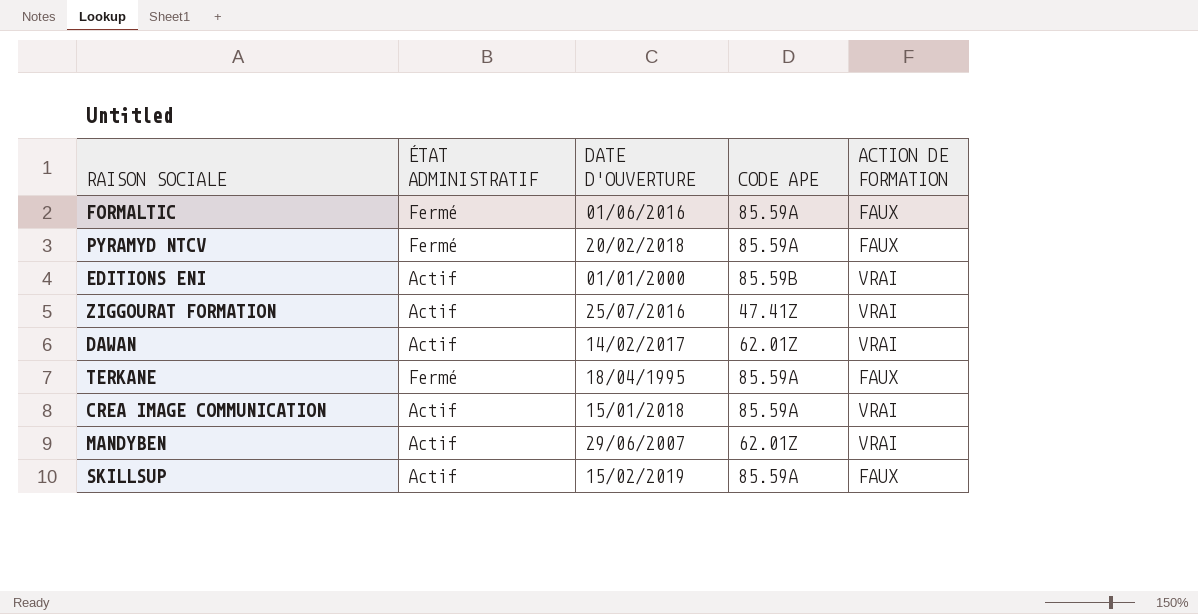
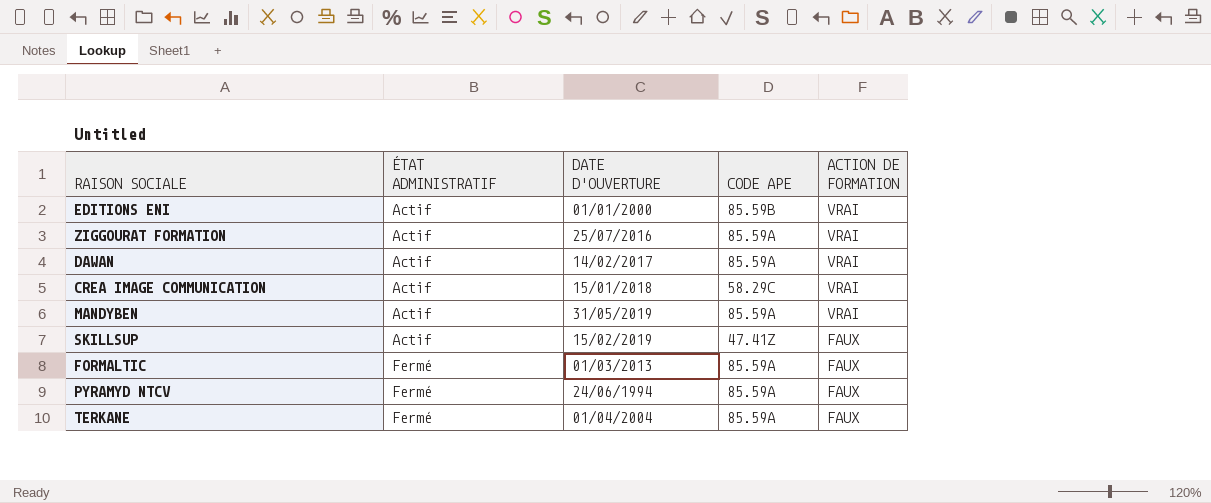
row order: none -> ÉTAT ADMINISTRATIF ascending
ZIGGOURAT FORMATION | CODE APE: 47.41Z -> 85.59A
DAWAN | CODE APE: 62.01Z -> 85.59A
CREA IMAGE COMMUNICATION | CODE APE: 85.59A -> 58.29C
MANDYBEN | DATE D'OUVERTURE: 29/06/2007 -> 31/05/2019
MANDYBEN | CODE APE: 62.01Z -> 85.59A
SKILLSUP | CODE APE: 85.59A -> 47.41Z
FORMALTIC | DATE D'OUVERTURE: 01/06/2016 -> 01/03/2013
PYRAMYD NTCV | DATE D'OUVERTURE: 20/02/2018 -> 24/06/1994
TERKANE | DATE D'OUVERTURE: 18/04/1995 -> 01/04/2004

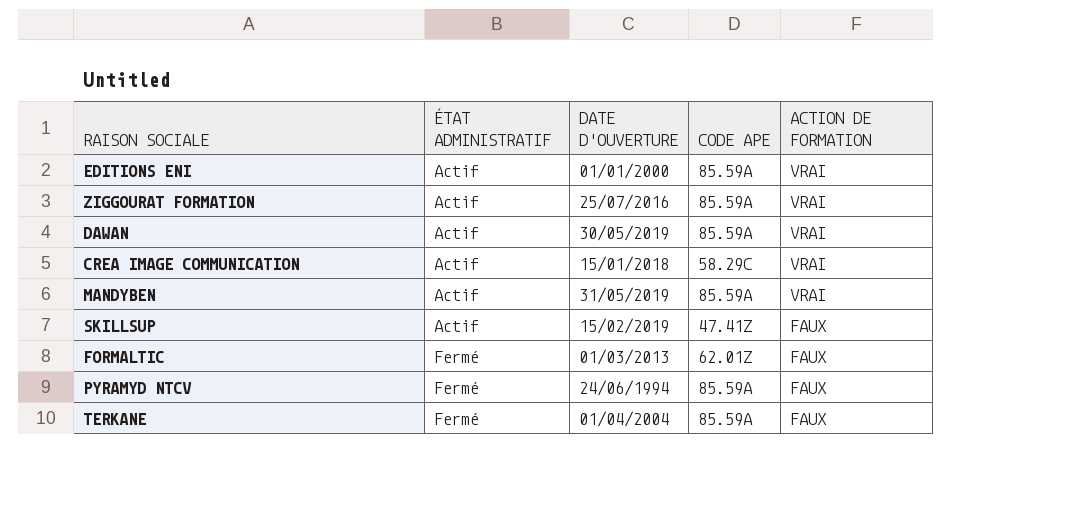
EDITIONS ENI | CODE APE: 85.59B -> 85.59A
DAWAN | DATE D'OUVERTURE: 14/02/2017 -> 30/05/2019
FORMALTIC | CODE APE: 85.59A -> 62.01Z

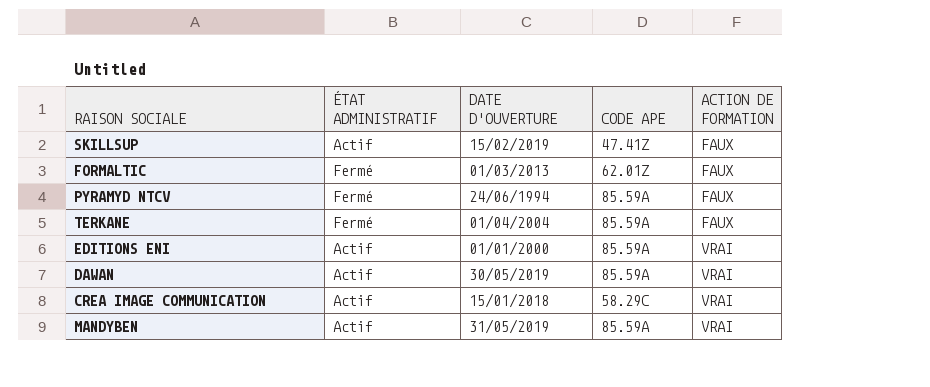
row order: ÉTAT ADMINISTRATIF ascending -> ACTION DE FORMATION ascending
row ZIGGOURAT FORMATION: Actif | 25/07/2016 | 85.59A | VRAI -> none

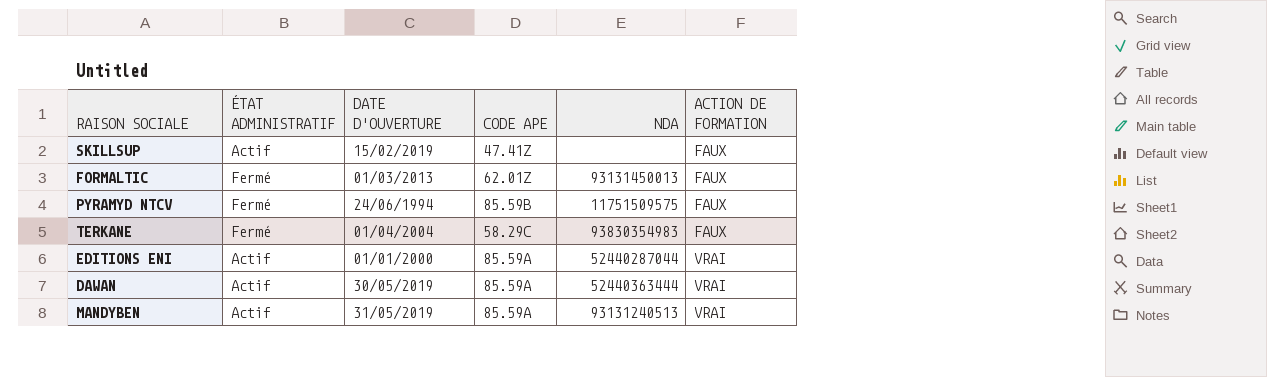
column NDA | position: none -> 5
row CREA IMAGE COMMUNICATION: Actif | 15/01/2018 | 58.29C | VRAI -> none
PYRAMYD NTCV | CODE APE: 85.59A -> 85.59B
TERKANE | CODE APE: 85.59A -> 58.29C

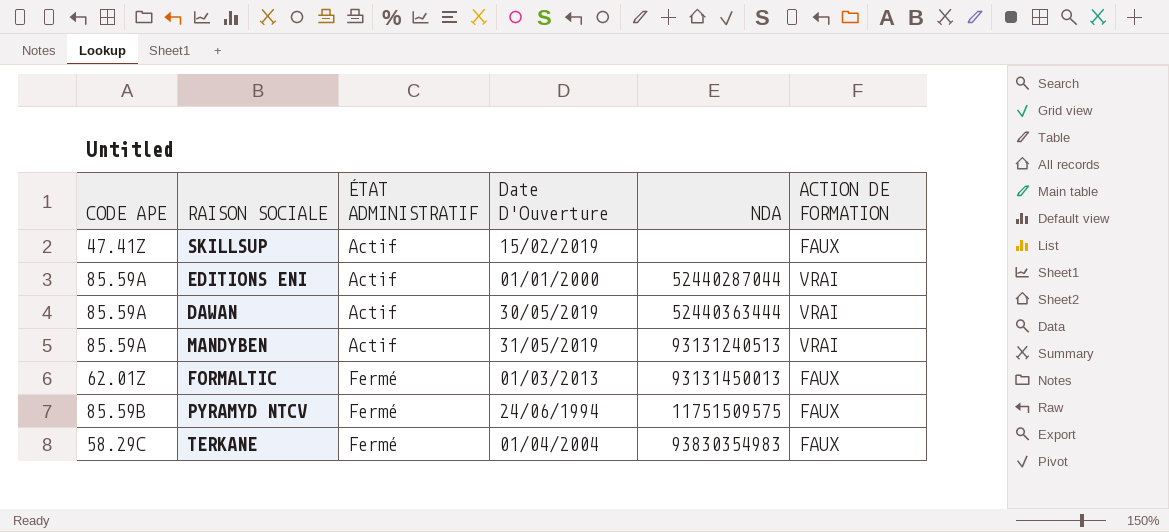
row order: ACTION DE FORMATION ascending -> ÉTAT ADMINISTRATIF ascending
column CODE APE | position: 4 -> 1
column name: DATE D'OUVERTURE -> Date D'Ouverture

